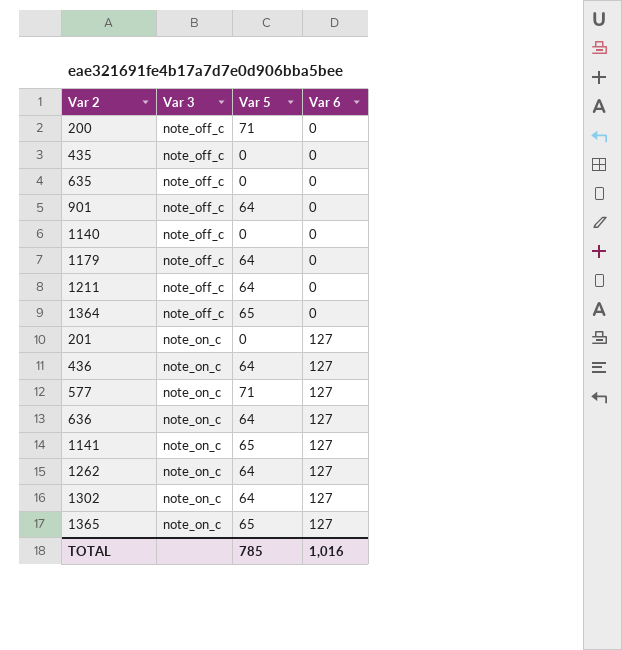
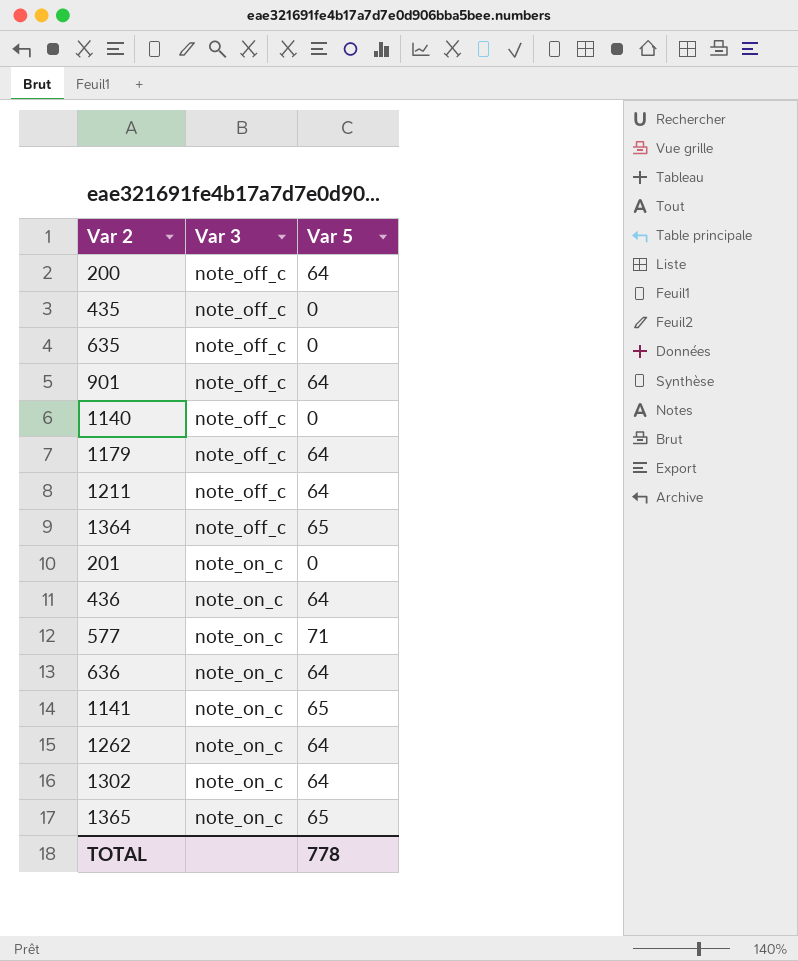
column Var 6 | position: 4 -> none
200 | Var 5: 71 -> 64
TOTAL | Var 5: 785 -> 778

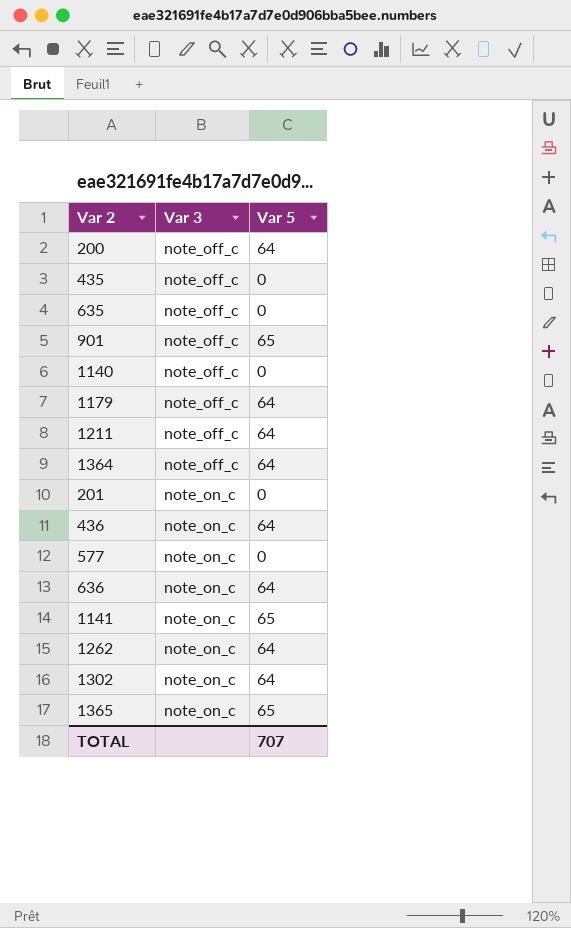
901 | Var 5: 64 -> 65
1364 | Var 5: 65 -> 64
577 | Var 5: 71 -> 0
TOTAL | Var 5: 778 -> 707

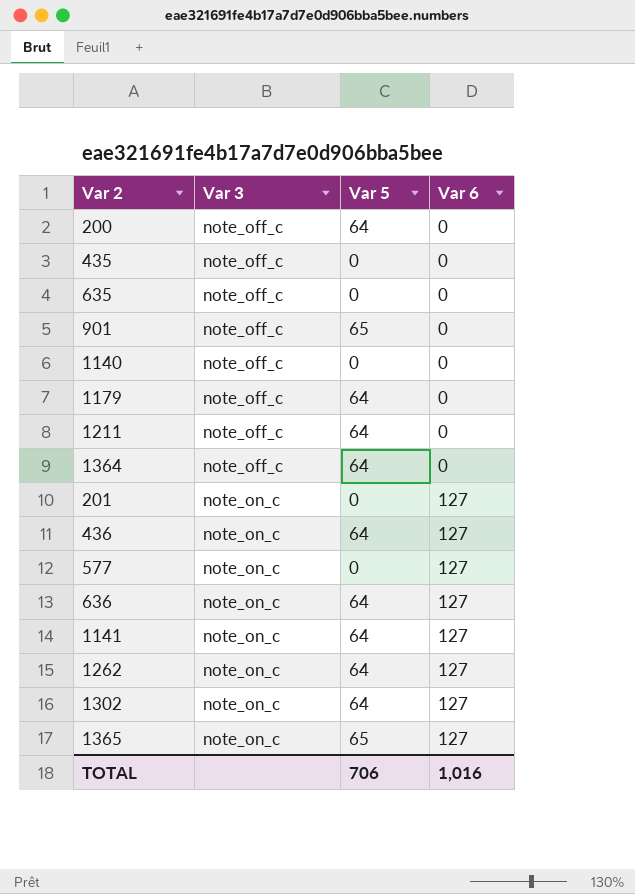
column Var 6 | position: none -> 4
1141 | Var 5: 65 -> 64
TOTAL | Var 5: 707 -> 706

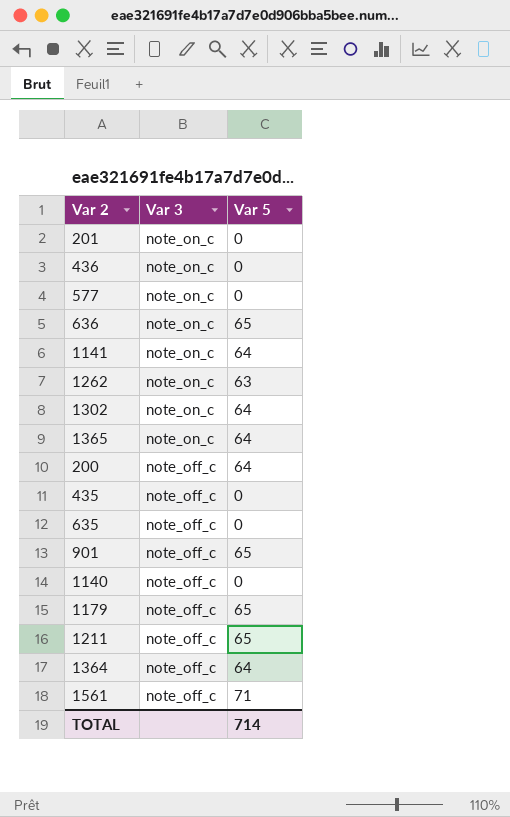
row order: Var 3 ascending -> Var 3 descending
column Var 6 | position: 4 -> none
436 | Var 5: 64 -> 0
636 | Var 5: 64 -> 65
1262 | Var 5: 64 -> 63
1365 | Var 5: 65 -> 64
1179 | Var 5: 64 -> 65
1211 | Var 5: 64 -> 65
row 1561: none -> note_off_c | 71
TOTAL | Var 5: 706 -> 714

